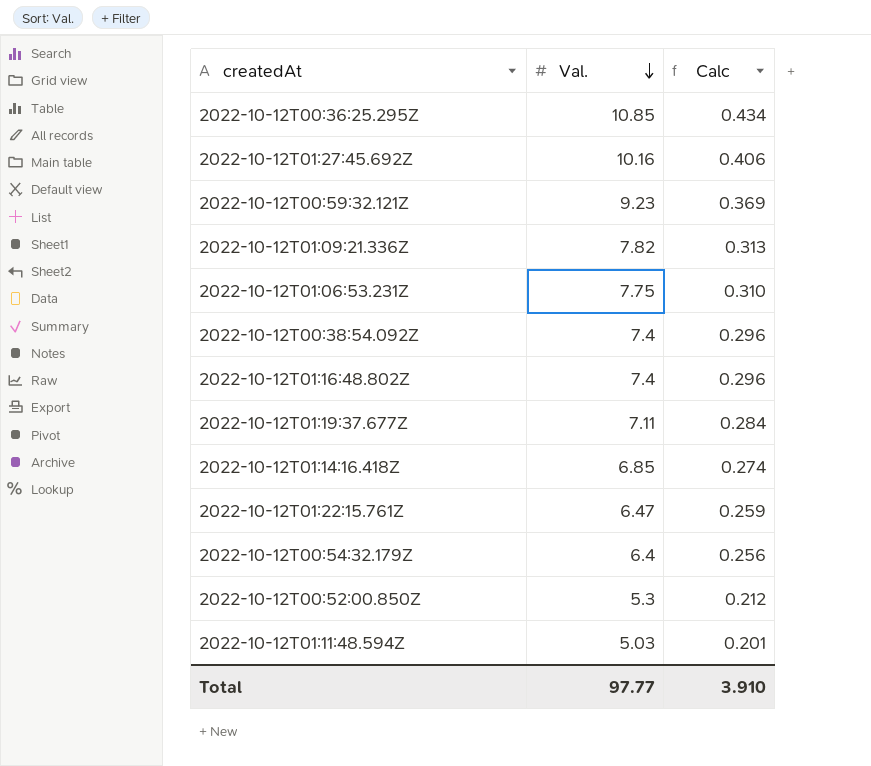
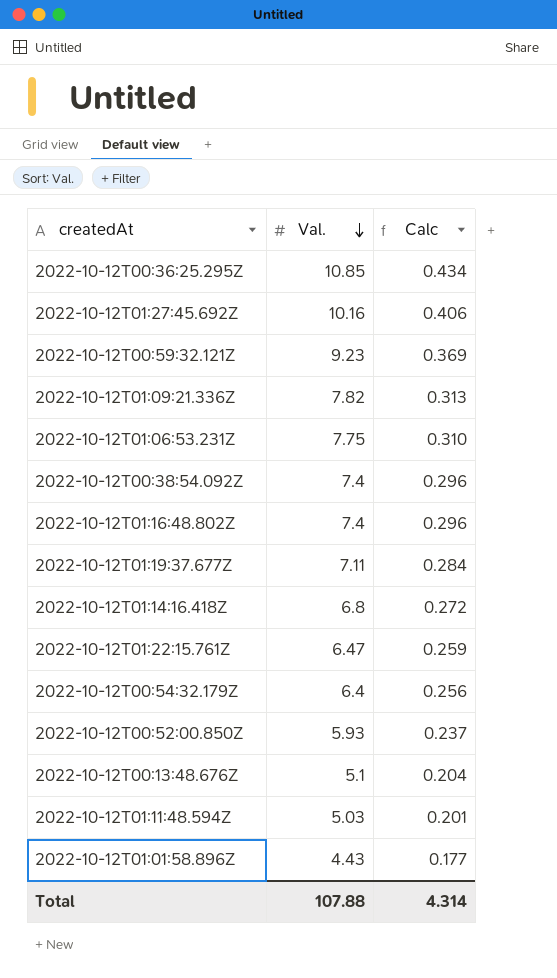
2022-10-12T01:14:16.418Z | Val.: 6.85 -> 6.8
2022-10-12T01:14:16.418Z | Calc: 0.274 -> 0.272
2022-10-12T00:52:00.850Z | Val.: 5.3 -> 5.93
2022-10-12T00:52:00.850Z | Calc: 0.212 -> 0.237
row 2022-10-12T00:13:48.676Z: none -> 5.1 | 0.204
row 2022-10-12T01:01:58.896Z: none -> 4.43 | 0.177
Total | Val.: 97.77 -> 107.88
Total | Calc: 3.910 -> 4.314

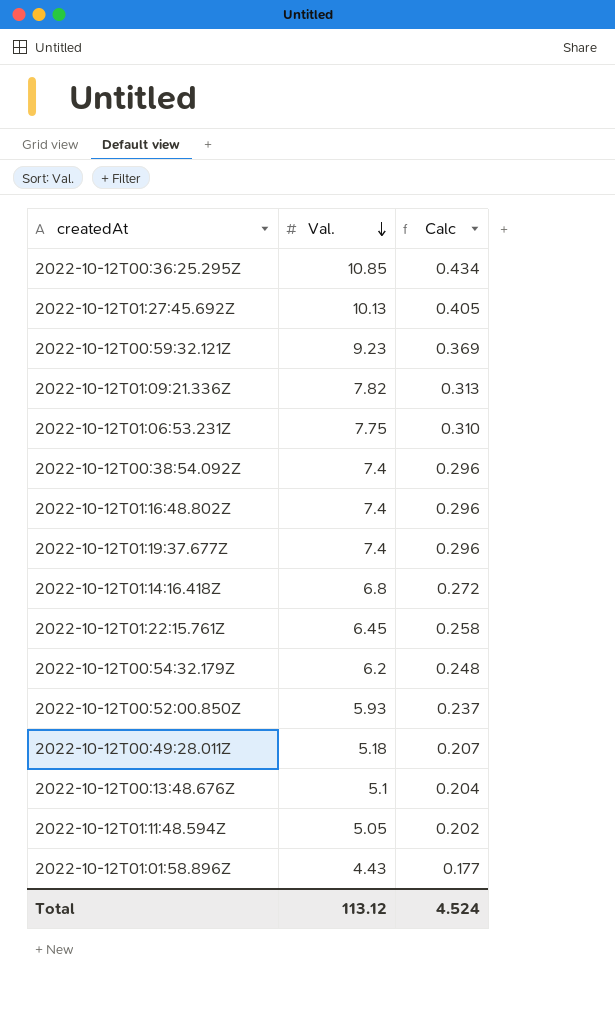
2022-10-12T01:27:45.692Z | Val.: 10.16 -> 10.13
2022-10-12T01:27:45.692Z | Calc: 0.406 -> 0.405
2022-10-12T01:19:37.677Z | Val.: 7.11 -> 7.4
2022-10-12T01:19:37.677Z | Calc: 0.284 -> 0.296
2022-10-12T01:22:15.761Z | Val.: 6.47 -> 6.45
2022-10-12T01:22:15.761Z | Calc: 0.259 -> 0.258
2022-10-12T00:54:32.179Z | Val.: 6.4 -> 6.2
2022-10-12T00:54:32.179Z | Calc: 0.256 -> 0.248
row 2022-10-12T00:49:28.011Z: none -> 5.18 | 0.207
2022-10-12T01:11:48.594Z | Val.: 5.03 -> 5.05
2022-10-12T01:11:48.594Z | Calc: 0.201 -> 0.202
Total | Val.: 107.88 -> 113.12
Total | Calc: 4.314 -> 4.524

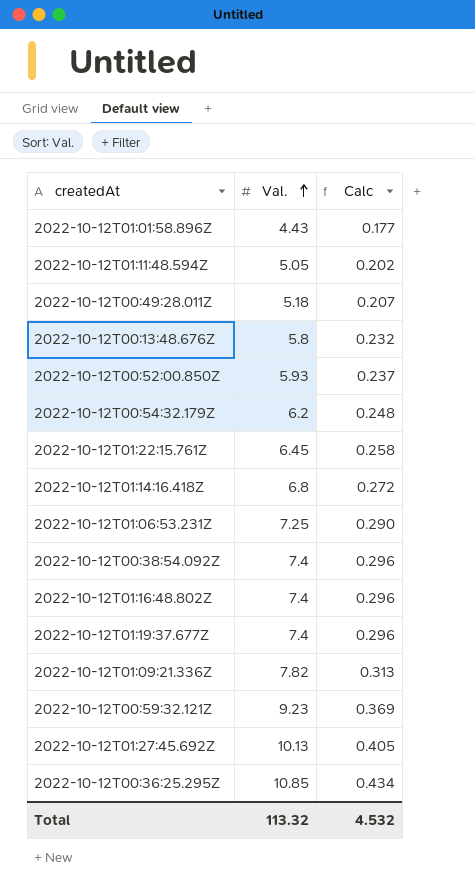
row order: Val. descending -> Val. ascending
2022-10-12T00:13:48.676Z | Val.: 5.1 -> 5.8
2022-10-12T00:13:48.676Z | Calc: 0.204 -> 0.232
2022-10-12T01:06:53.231Z | Val.: 7.75 -> 7.25
2022-10-12T01:06:53.231Z | Calc: 0.310 -> 0.290
Total | Val.: 113.12 -> 113.32
Total | Calc: 4.524 -> 4.532

